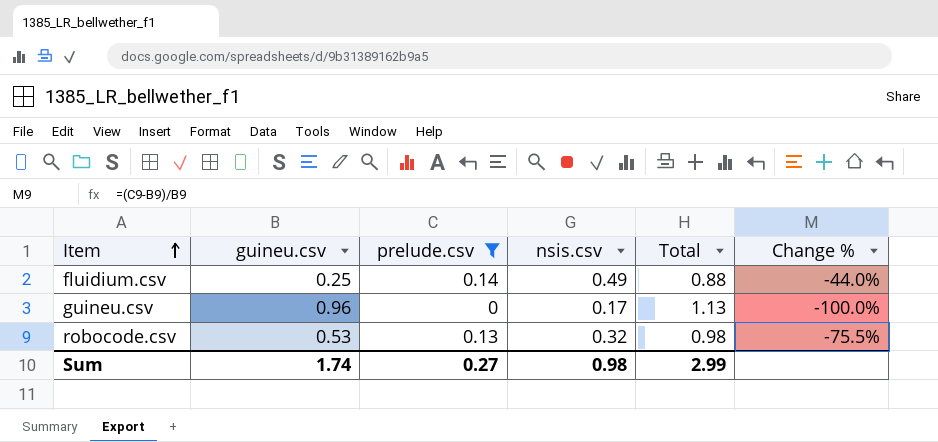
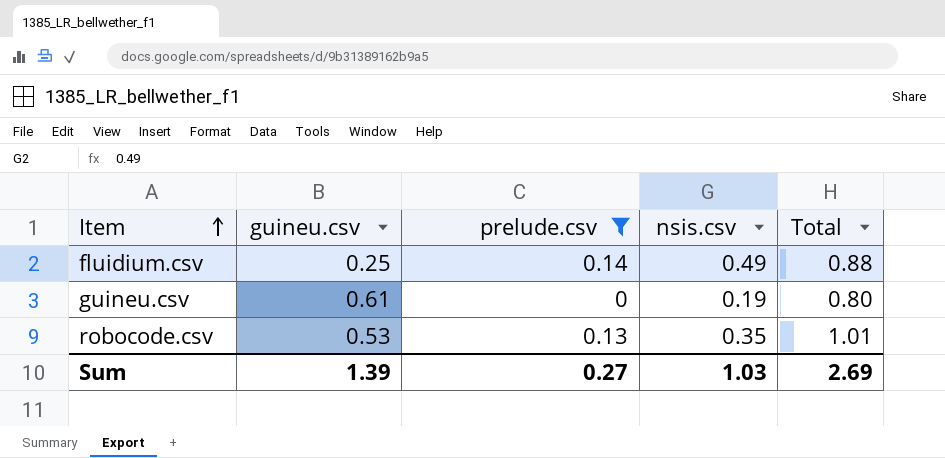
column Change % | formula: ([prelude.csv] - [guineu.csv]) / [guineu.csv] -> none
guineu.csv | guineu.csv: 0.96 -> 0.61
guineu.csv | nsis.csv: 0.17 -> 0.19
guineu.csv | Total: 1.13 -> 0.80
robocode.csv | nsis.csv: 0.32 -> 0.35
robocode.csv | Total: 0.98 -> 1.01
Sum | guineu.csv: 1.74 -> 1.39
Sum | nsis.csv: 0.98 -> 1.03
Sum | Total: 2.99 -> 2.69

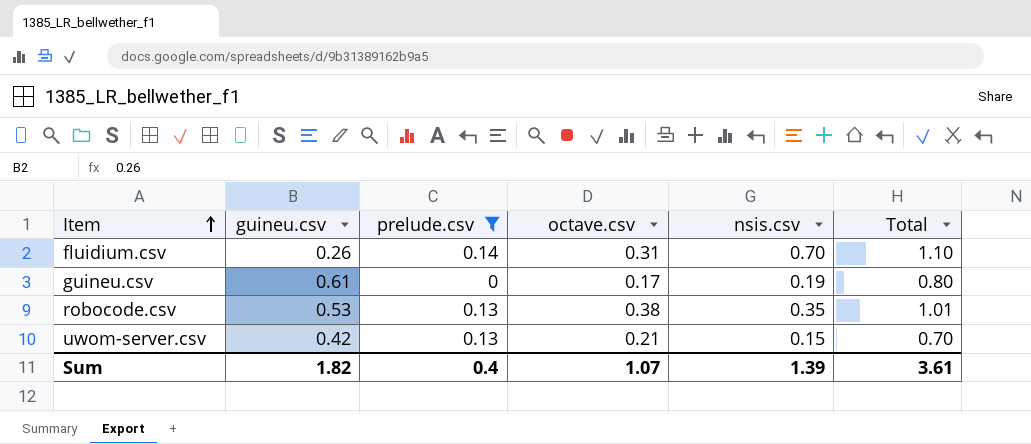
column octave.csv | position: none -> 4
fluidium.csv | guineu.csv: 0.25 -> 0.26
fluidium.csv | nsis.csv: 0.49 -> 0.70
fluidium.csv | Total: 0.88 -> 1.10
row uwom-server.csv: none -> 0.42 | 0.13 | 0.21 | 0.15 | 0.70
Sum | guineu.csv: 1.39 -> 1.82
Sum | prelude.csv: 0.27 -> 0.4
Sum | nsis.csv: 1.03 -> 1.39
Sum | Total: 2.69 -> 3.61

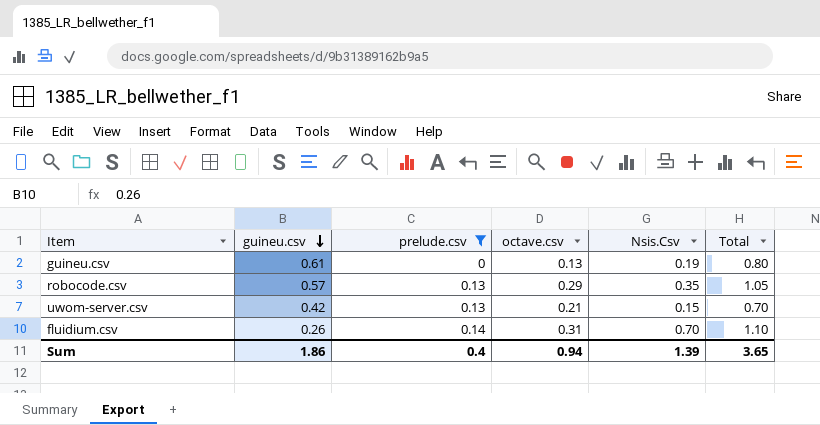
row order: Item ascending -> guineu.csv descending
column name: nsis.csv -> Nsis.Csv
guineu.csv | octave.csv: 0.17 -> 0.13
robocode.csv | guineu.csv: 0.53 -> 0.57
robocode.csv | octave.csv: 0.38 -> 0.29
robocode.csv | Total: 1.01 -> 1.05
Sum | guineu.csv: 1.82 -> 1.86
Sum | octave.csv: 1.07 -> 0.94
Sum | Total: 3.61 -> 3.65

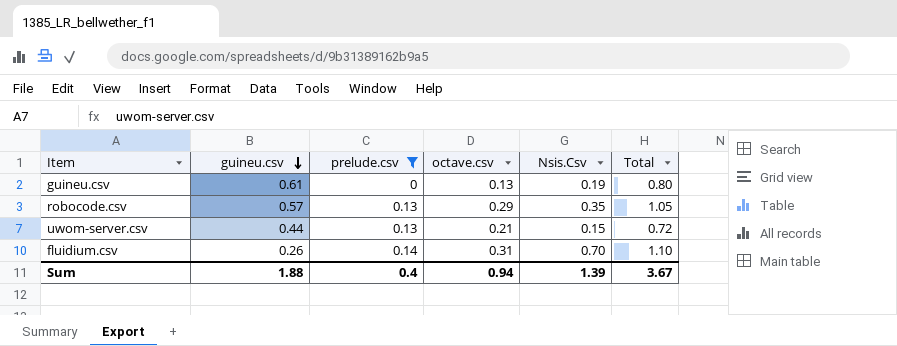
uwom-server.csv | guineu.csv: 0.42 -> 0.44
uwom-server.csv | Total: 0.70 -> 0.72
Sum | guineu.csv: 1.86 -> 1.88
Sum | Total: 3.65 -> 3.67

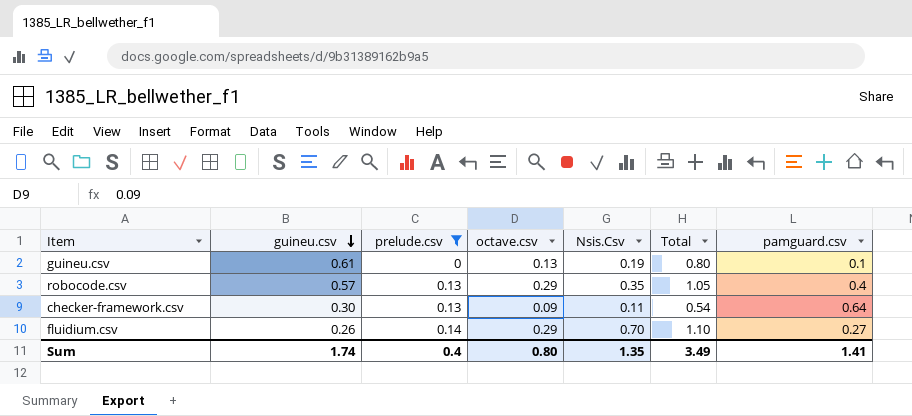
column pamguard.csv | position: none -> 7
row uwom-server.csv: 0.44 | 0.13 | 0.21 | 0.15 | 0.72 -> none
row checker-framework.csv: none -> 0.30 | 0.13 | 0.09 | 0.11 | 0.54 | 0.64
fluidium.csv | octave.csv: 0.31 -> 0.29
Sum | guineu.csv: 1.88 -> 1.74
Sum | octave.csv: 0.94 -> 0.80
Sum | Nsis.Csv: 1.39 -> 1.35
Sum | Total: 3.67 -> 3.49

